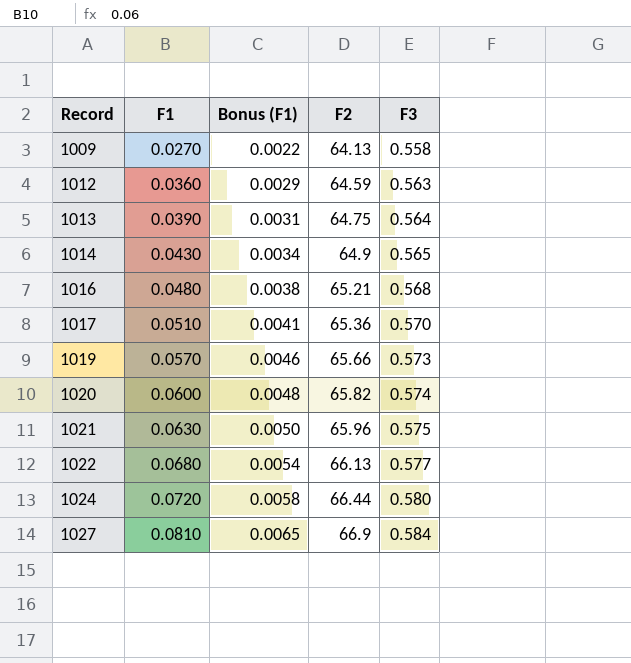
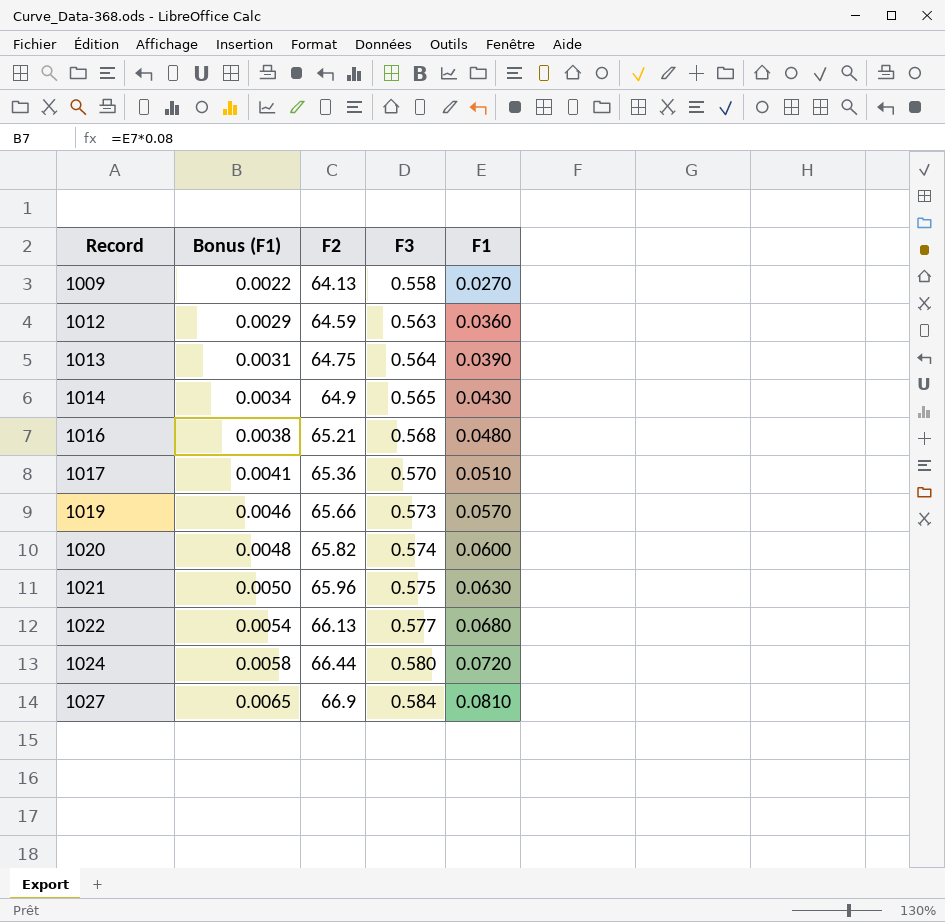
column F1 | position: 2 -> 5

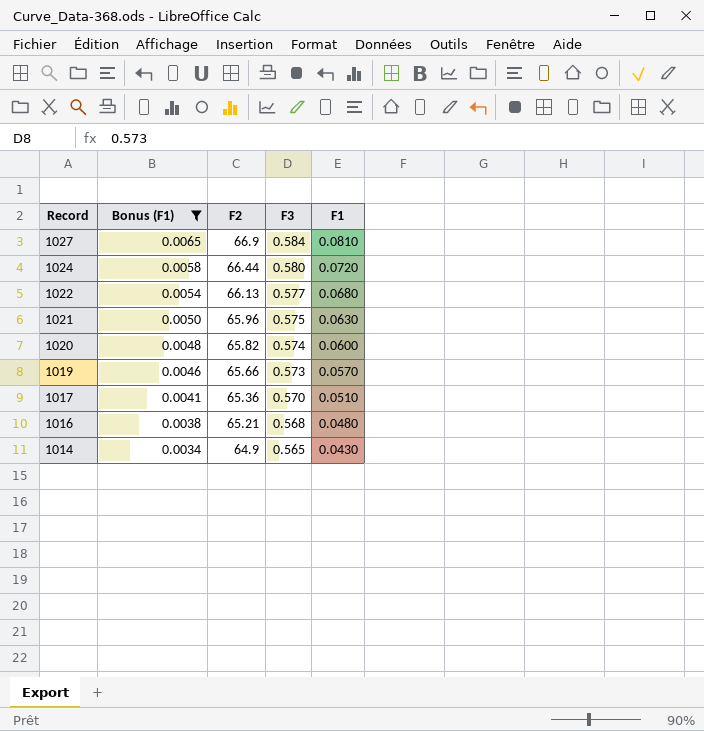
filter: none -> Bonus (F1) >= 0.0034
row order: Record ascending -> Record descending

